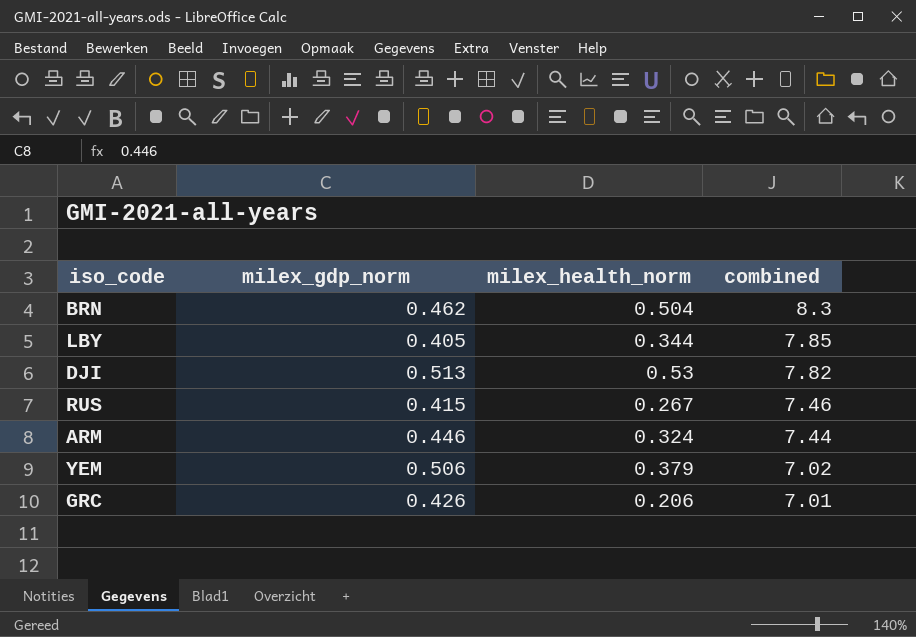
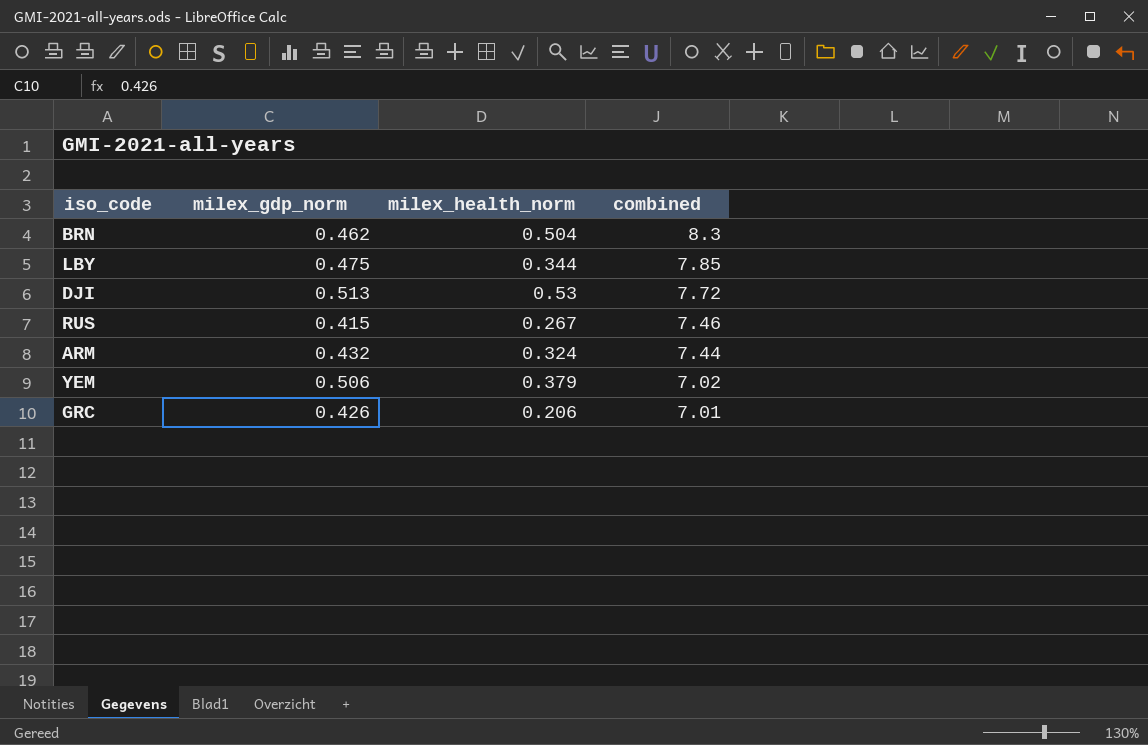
LBY | milex_gdp_norm: 0.405 -> 0.475
DJI | combined: 7.82 -> 7.72
ARM | milex_gdp_norm: 0.446 -> 0.432

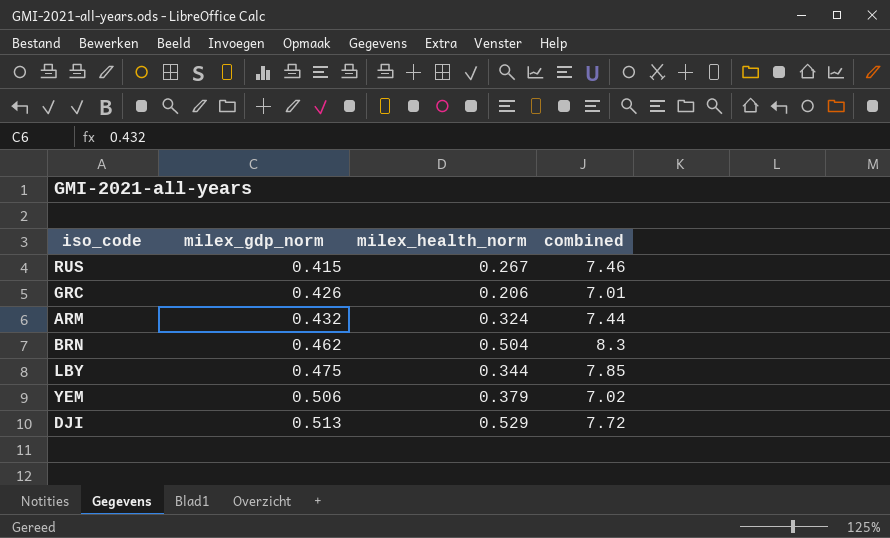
row order: combined descending -> milex_gdp_norm ascending
DJI | milex_health_norm: 0.53 -> 0.529

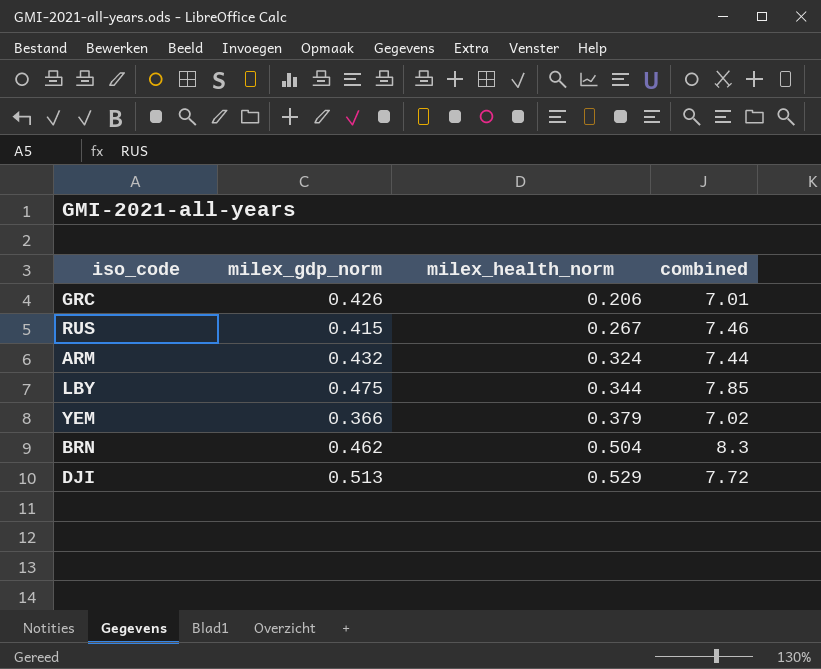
row order: milex_gdp_norm ascending -> milex_health_norm ascending
YEM | milex_gdp_norm: 0.506 -> 0.366

